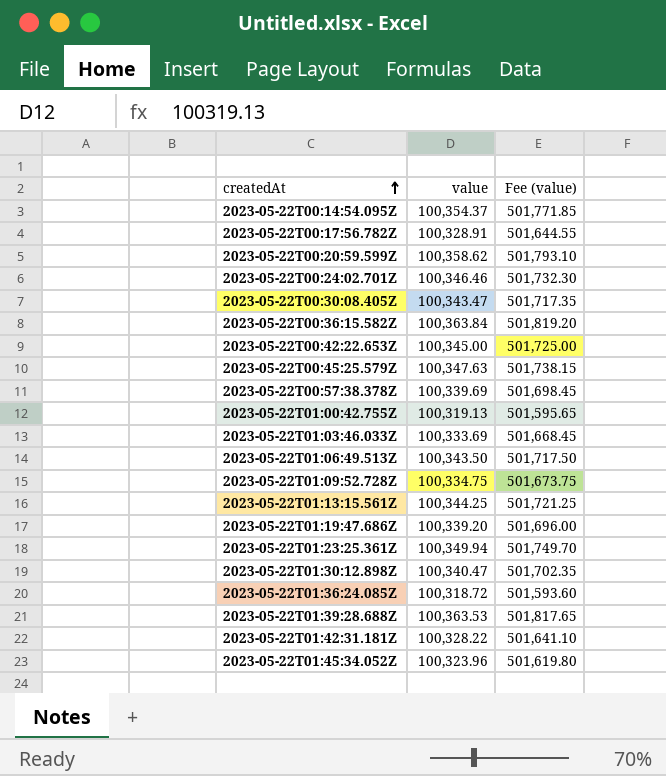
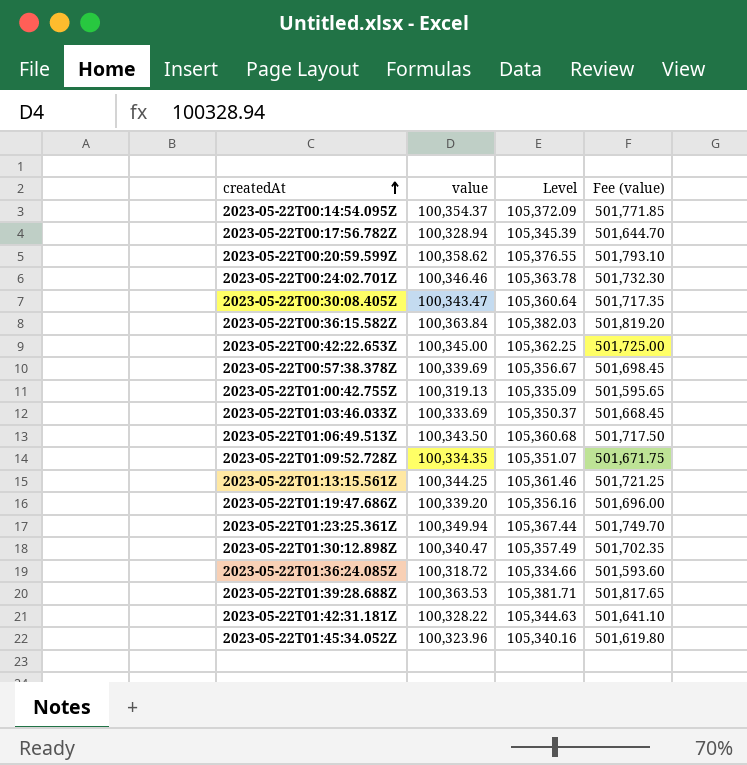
column Level | formula: none -> [value] * 1.05
row 2023-05-22T00:45:25.579Z: 100,347.63 | 501,738.15 -> none
2023-05-22T00:17:56.782Z | value: 100,328.91 -> 100,328.94
2023-05-22T00:17:56.782Z | Fee (value): 501,644.55 -> 501,644.70
2023-05-22T01:09:52.728Z | value: 100,334.75 -> 100,334.35
2023-05-22T01:09:52.728Z | Fee (value): 501,673.75 -> 501,671.75

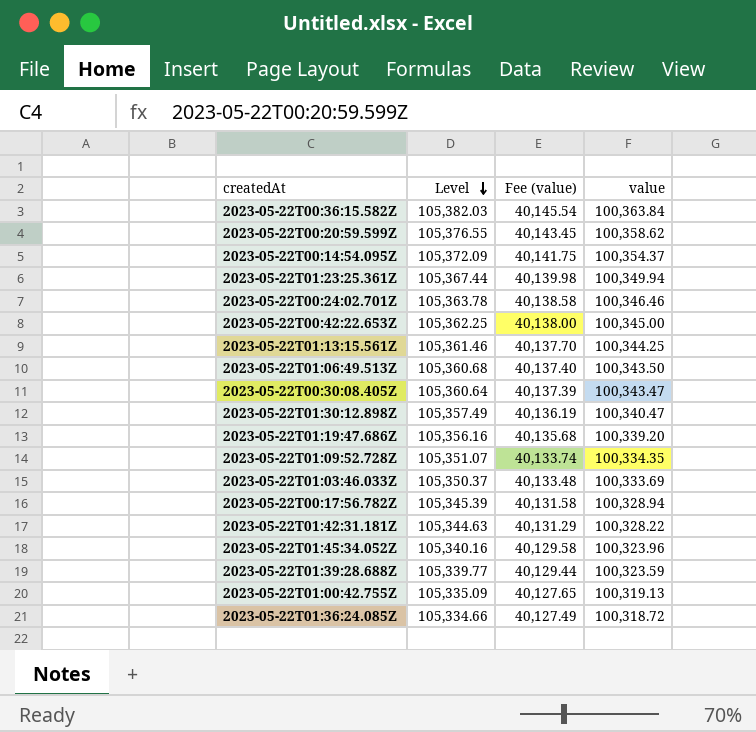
row order: createdAt ascending -> Level descending
column Fee (value) | formula: [value] * 5 -> [value] * 0.4
column value | position: 2 -> 4
row 2023-05-22T00:57:38.378Z: 100,339.69 | 105,356.67 | 501,698.45 -> none
2023-05-22T01:39:28.688Z | Level: 105,381.71 -> 105,339.77
2023-05-22T01:39:28.688Z | value: 100,363.53 -> 100,323.59

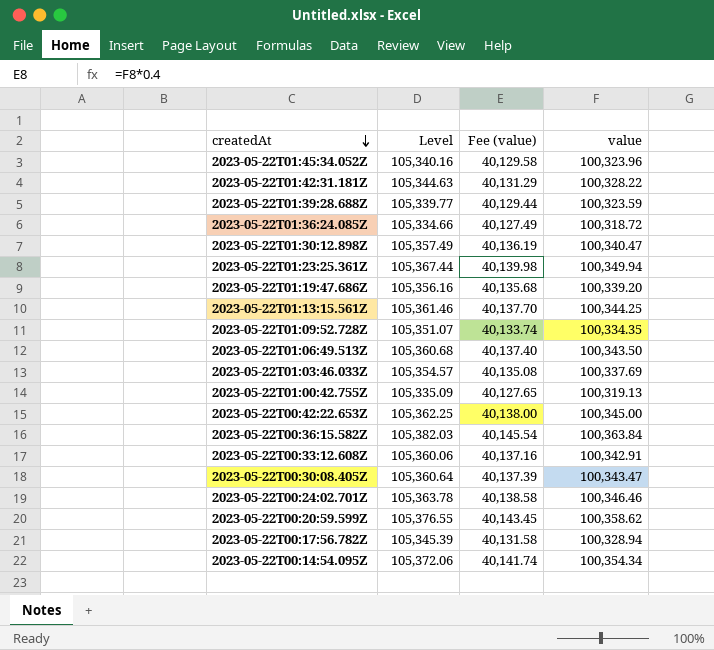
row order: Level descending -> createdAt descending
2023-05-22T01:03:46.033Z | Level: 105,350.37 -> 105,354.57
2023-05-22T01:03:46.033Z | Fee (value): 40,133.48 -> 40,135.08
2023-05-22T01:03:46.033Z | value: 100,333.69 -> 100,337.69
row 2023-05-22T00:33:12.608Z: none -> 105,360.06 | 40,137.16 | 100,342.91
2023-05-22T00:14:54.095Z | Level: 105,372.09 -> 105,372.06
2023-05-22T00:14:54.095Z | Fee (value): 40,141.75 -> 40,141.74
2023-05-22T00:14:54.095Z | value: 100,354.37 -> 100,354.34

